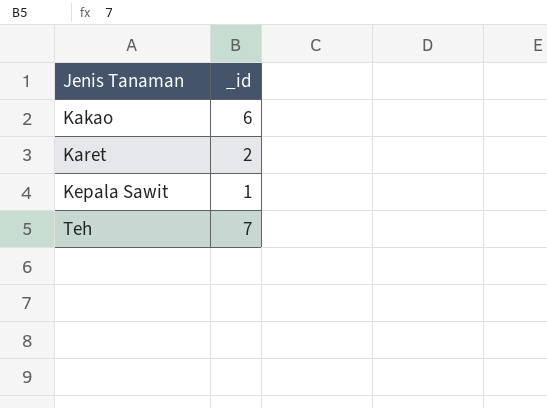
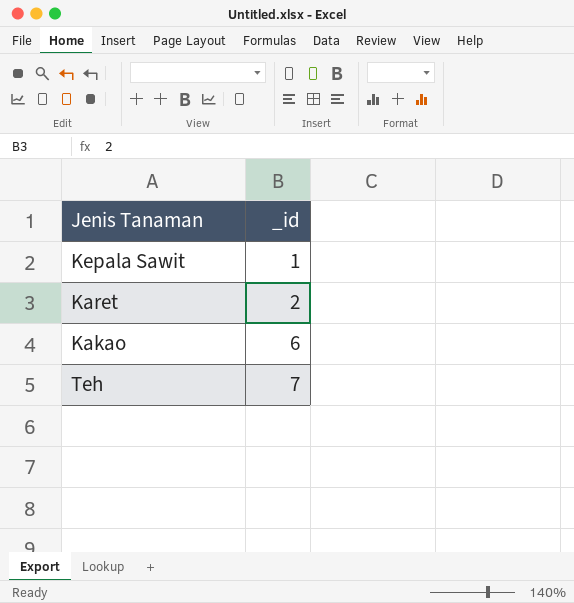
row order: Jenis Tanaman ascending -> _id ascending

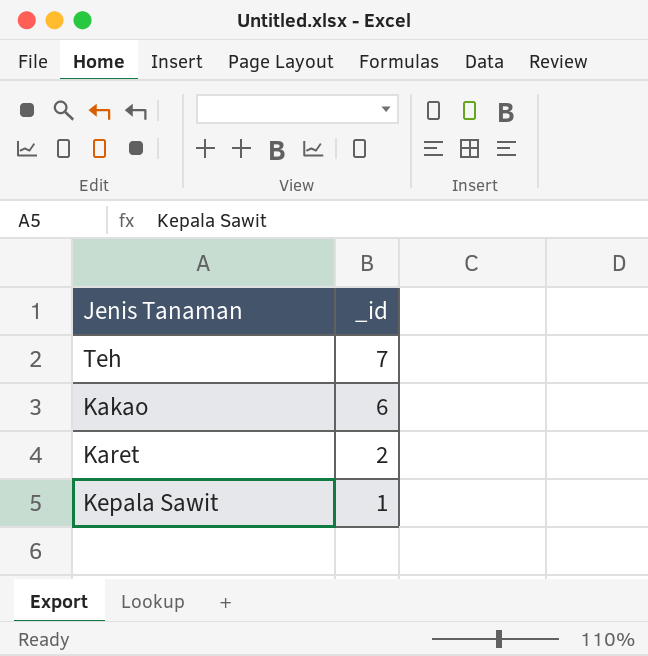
row order: _id ascending -> _id descending

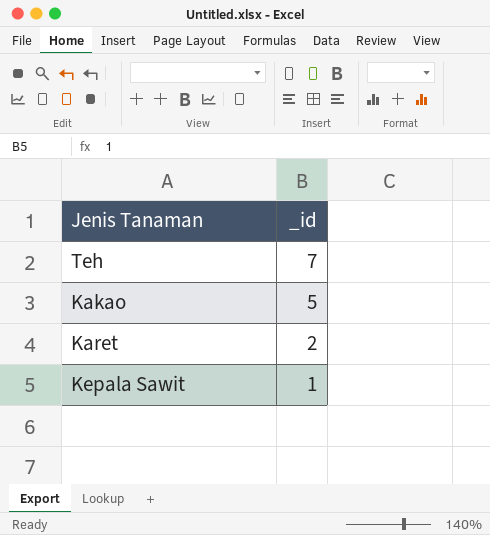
Kakao | _id: 6 -> 5

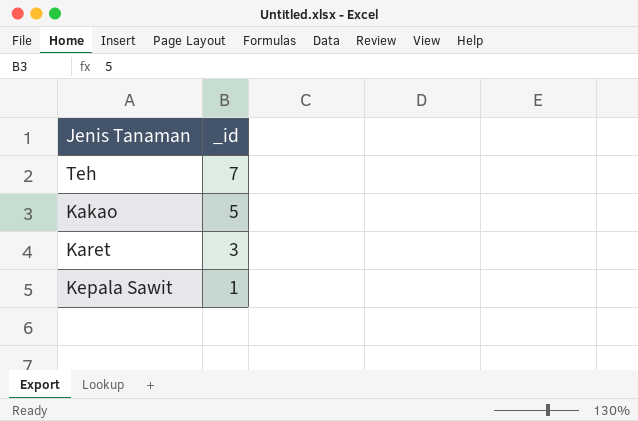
Karet | _id: 2 -> 3

